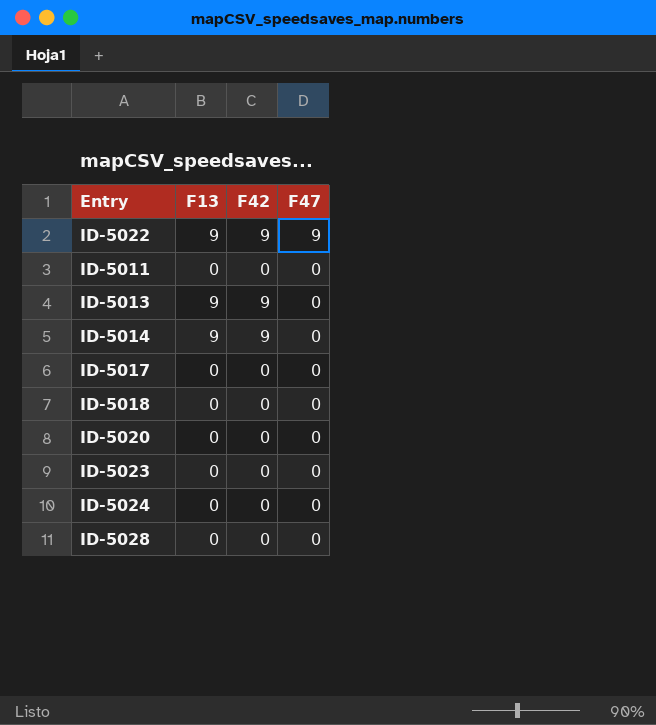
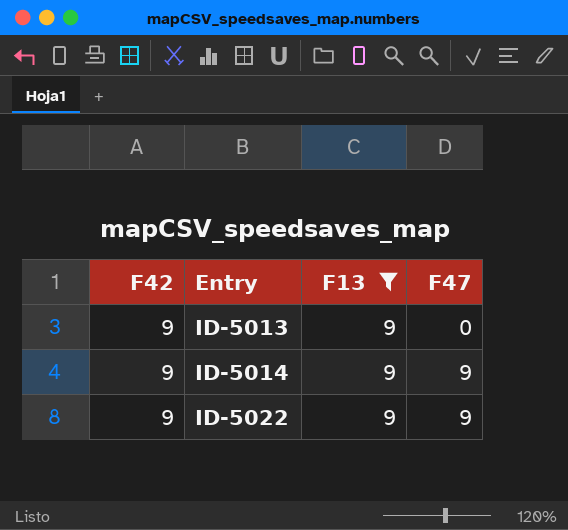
filter: none -> F13 = 9
row order: F47 descending -> Entry ascending
column F42 | position: 3 -> 1
ID-5014 | F47: 0 -> 9

